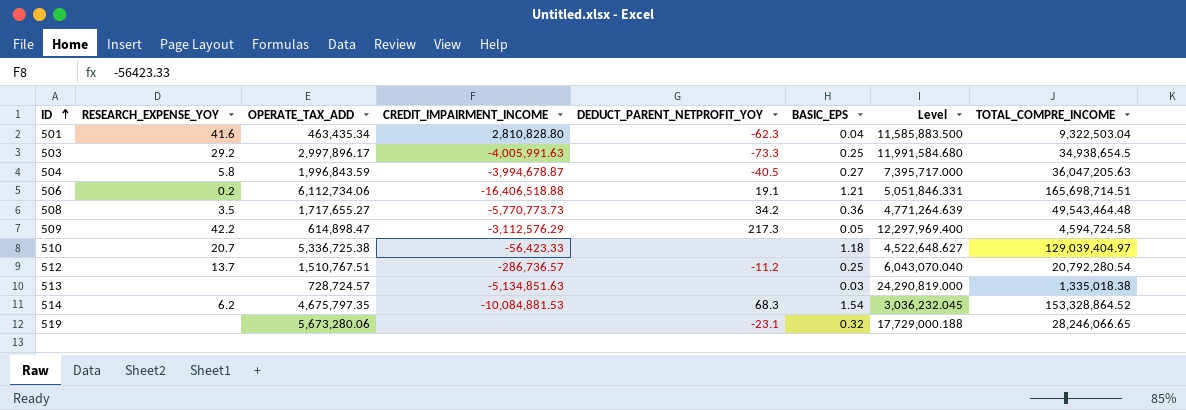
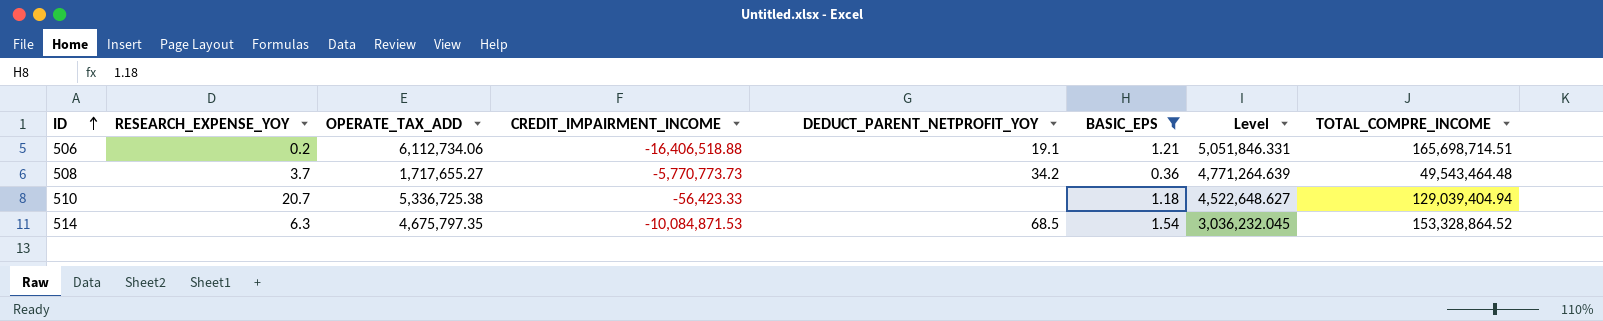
filter: none -> BASIC_EPS >= 0.36
508 | RESEARCH_EXPENSE_YOY: 3.5 -> 3.7
510 | TOTAL_COMPRE_INCOME: 129,039,404.97 -> 129,039,404.94
514 | RESEARCH_EXPENSE_YOY: 6.2 -> 6.3
514 | CREDIT_IMPAIRMENT_INCOME: -10,084,881.53 -> -10,084,871.53
514 | DEDUCT_PARENT_NETPROFIT_YOY: 68.3 -> 68.5

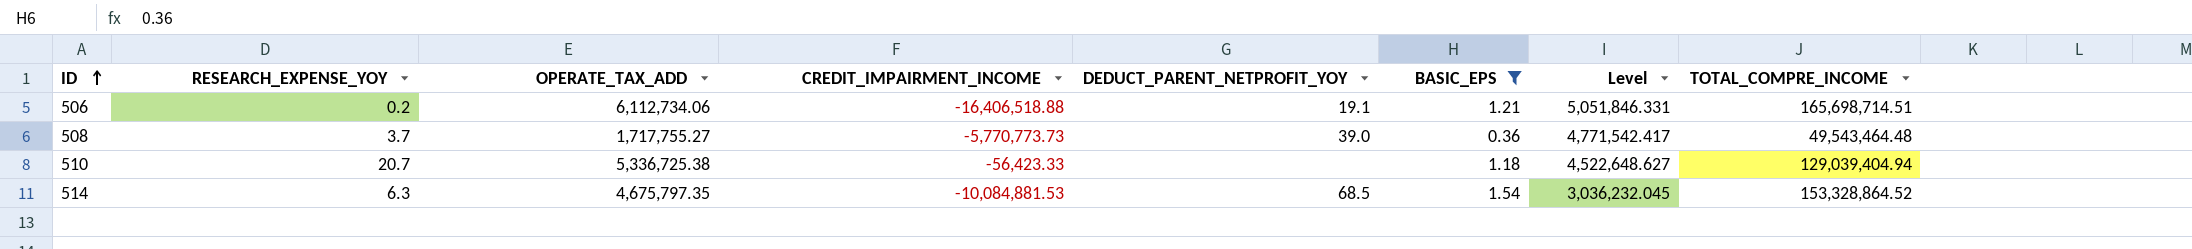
508 | OPERATE_TAX_ADD: 1,717,655.27 -> 1,717,755.27
508 | DEDUCT_PARENT_NETPROFIT_YOY: 34.2 -> 39.0
508 | Level: 4,771,264.639 -> 4,771,542.417
514 | CREDIT_IMPAIRMENT_INCOME: -10,084,871.53 -> -10,084,881.53

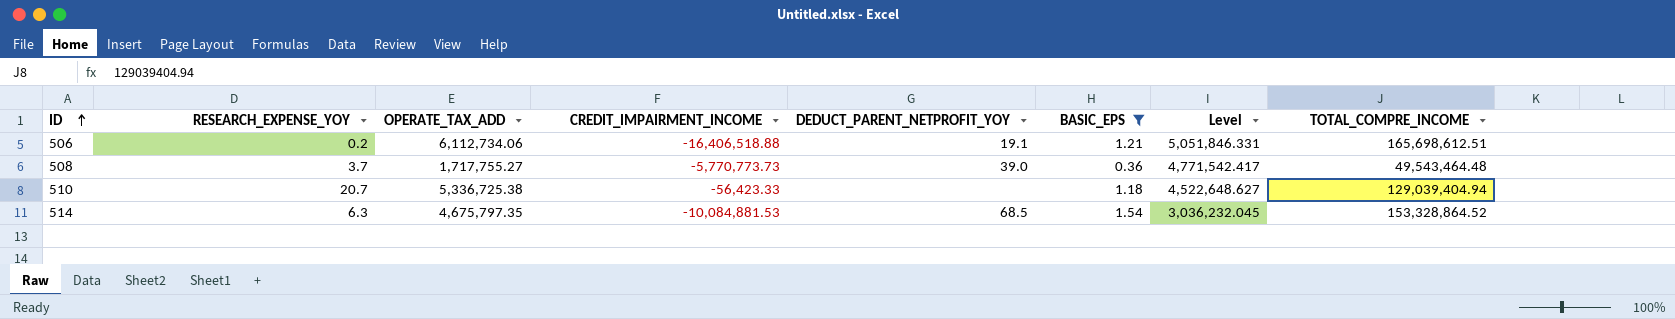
506 | TOTAL_COMPRE_INCOME: 165,698,714.51 -> 165,698,612.51

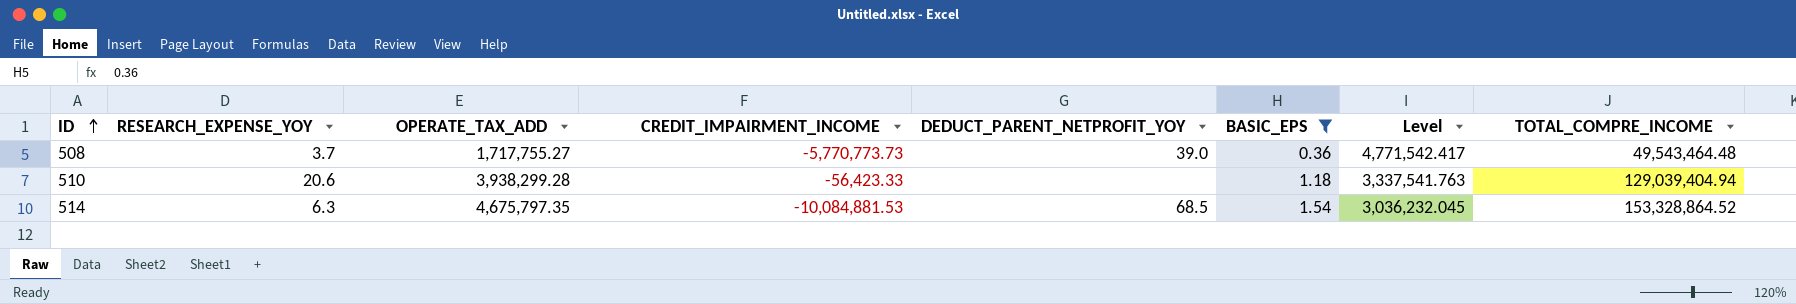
row 506: 0.2 | 6,112,734.06 | -16,406,518.88 | 19.1 | 1.21 | 5,051,846.331 | 165,698,612.51 -> none
510 | RESEARCH_EXPENSE_YOY: 20.7 -> 20.6
510 | OPERATE_TAX_ADD: 5,336,725.38 -> 3,938,299.28
510 | Level: 4,522,648.627 -> 3,337,541.763

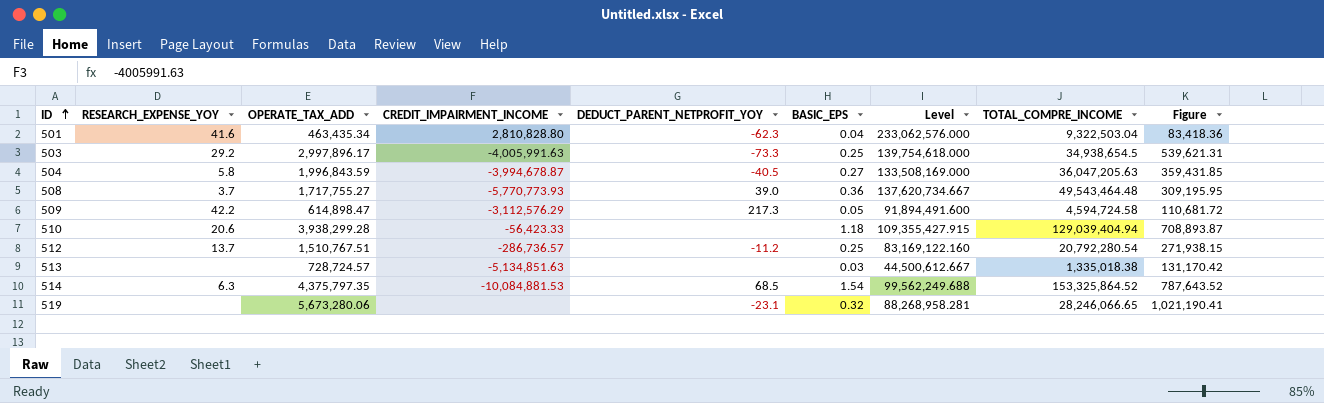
filter: BASIC_EPS >= 0.36 -> none
column Level | formula: [OPERATE_TAX_ADD] / [BASIC_EPS] -> [TOTAL_COMPRE_INCOME] / [BASIC_EPS]
column Figure | formula: none -> [OPERATE_TAX_ADD] * 0.18
508 | CREDIT_IMPAIRMENT_INCOME: -5,770,773.73 -> -5,770,773.93
514 | OPERATE_TAX_ADD: 4,675,797.35 -> 4,375,797.35
514 | TOTAL_COMPRE_INCOME: 153,328,864.52 -> 153,325,864.52

